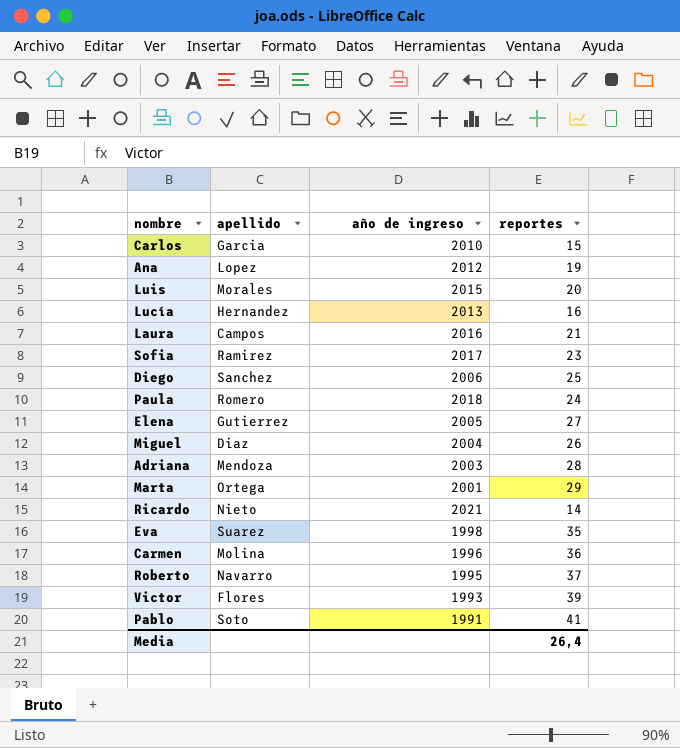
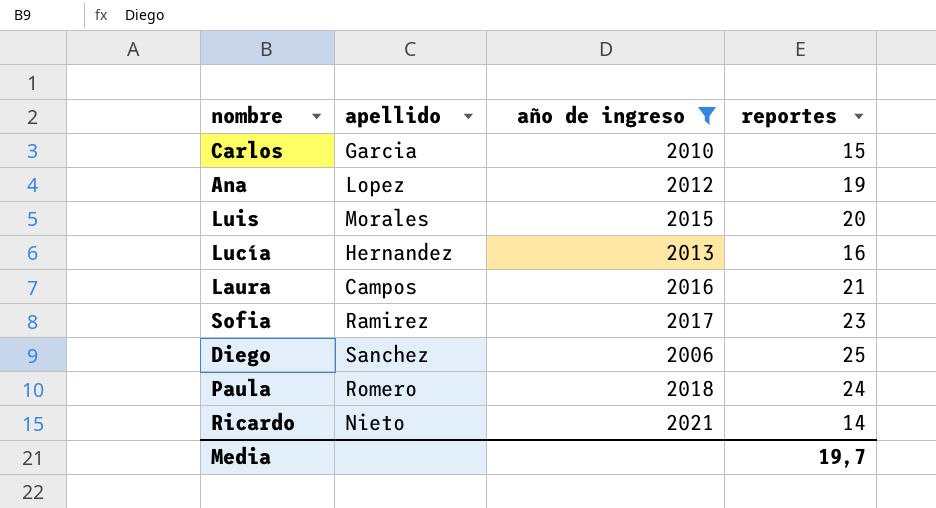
filter: none -> año de ingreso >= 2006
Media | reportes: 26,4 -> 19,7

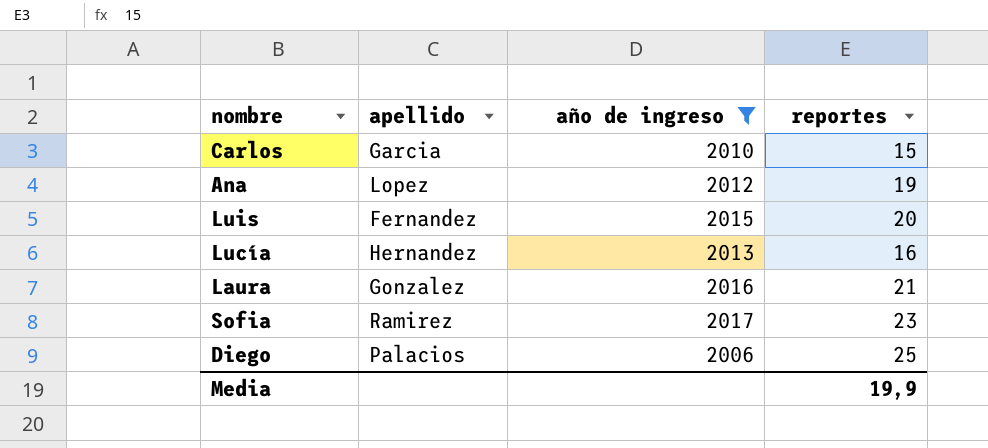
row Paula: Romero | 2018 | 24 -> none
row Ricardo: Nieto | 2021 | 14 -> none
Luis | apellido: Morales -> Fernandez
Laura | apellido: Campos -> Gonzalez
Diego | apellido: Sanchez -> Palacios
Media | reportes: 19,7 -> 19,9

